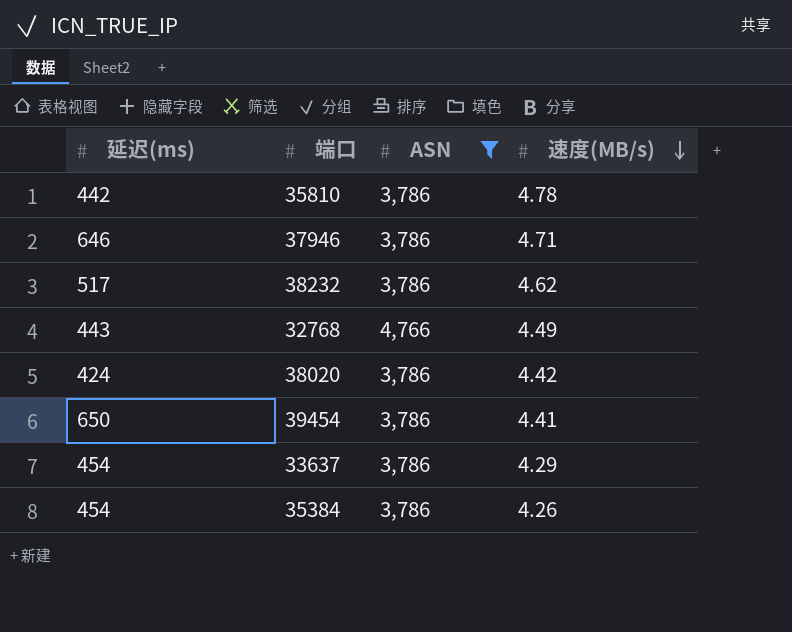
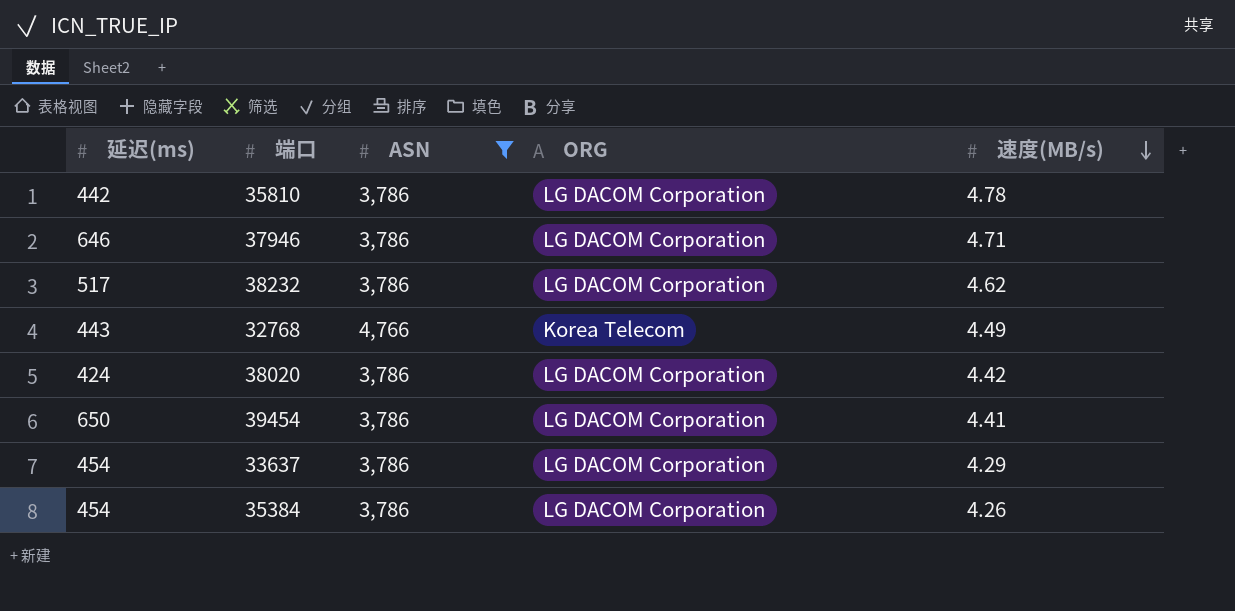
column ORG | position: none -> 4

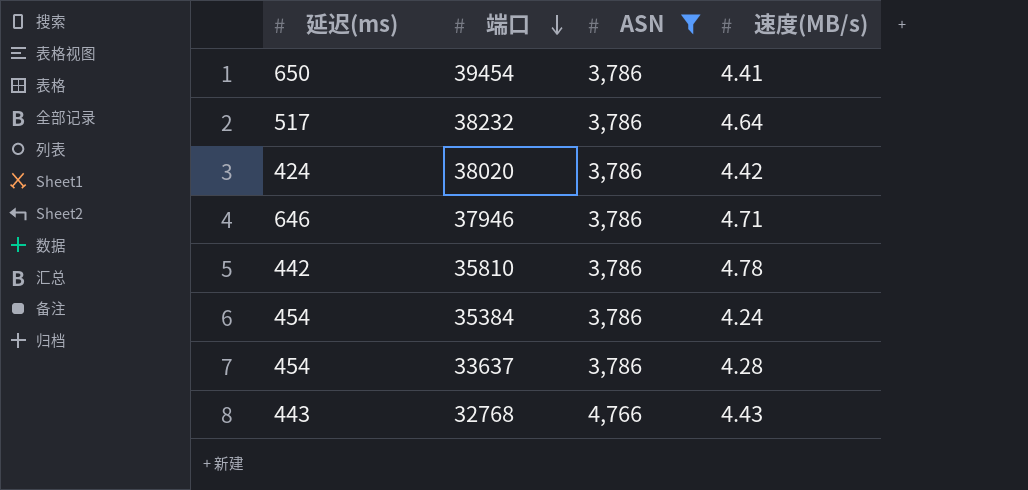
row order: 速度(MB/s) descending -> 端口 descending
column ORG | position: 4 -> none
38232 | 速度(MB/s): 4.62 -> 4.64
35384 | 速度(MB/s): 4.26 -> 4.24
33637 | 速度(MB/s): 4.29 -> 4.28
32768 | 速度(MB/s): 4.49 -> 4.43

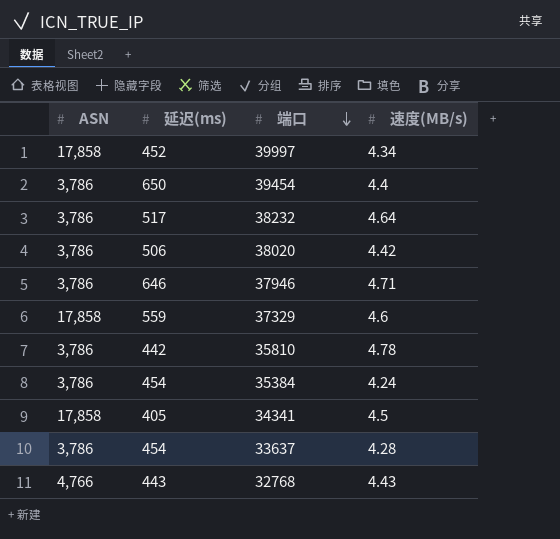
filter: ASN != 17,858 -> none
column ASN | position: 3 -> 1
39454 | 速度(MB/s): 4.41 -> 4.4
38020 | 延迟(ms): 424 -> 506

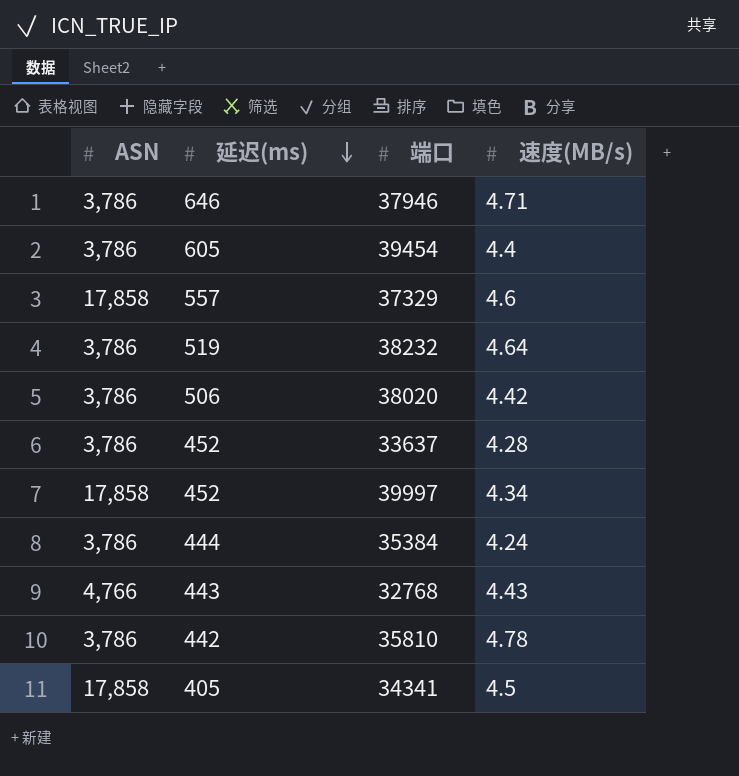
row order: 端口 descending -> 延迟(ms) descending
39454 | 延迟(ms): 650 -> 605
37329 | 延迟(ms): 559 -> 557
38232 | 延迟(ms): 517 -> 519
33637 | 延迟(ms): 454 -> 452
35384 | 延迟(ms): 454 -> 444

